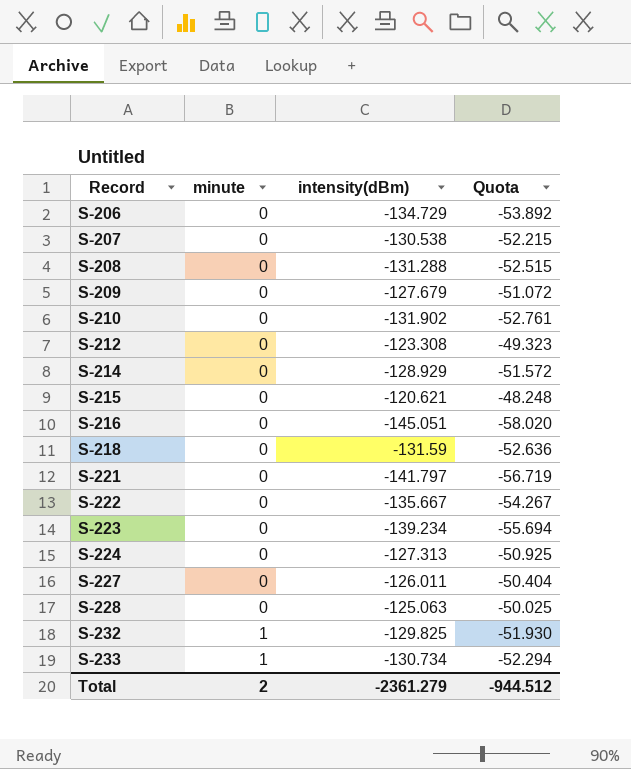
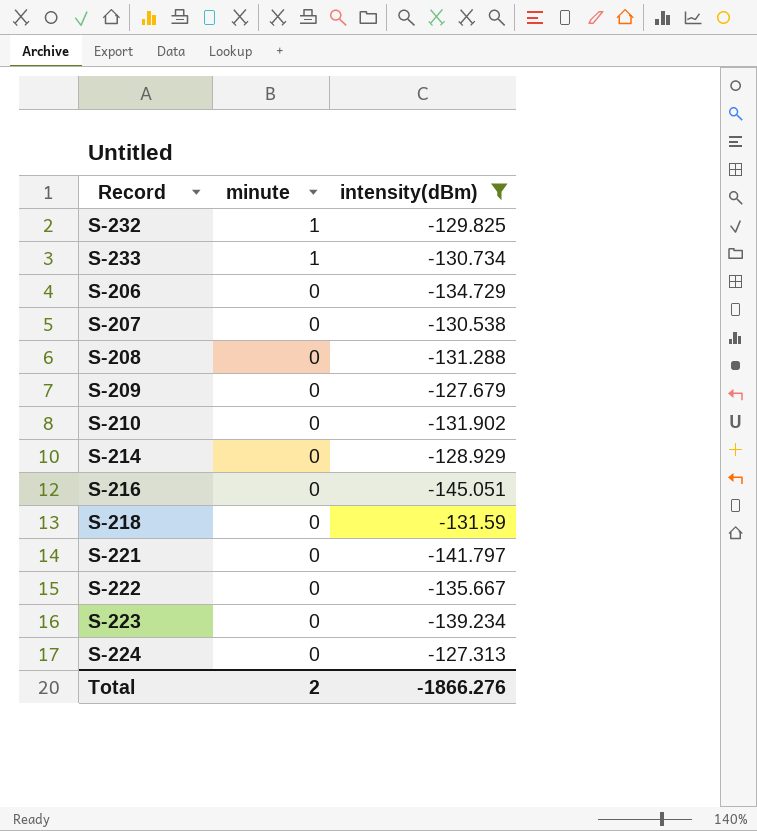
filter: none -> intensity(dBm) <= -127.313
row order: Record ascending -> minute descending
column Quota | formula: [intensity(dBm)] * 0.4 -> none
Total | intensity(dBm): -2361.279 -> -1866.276

